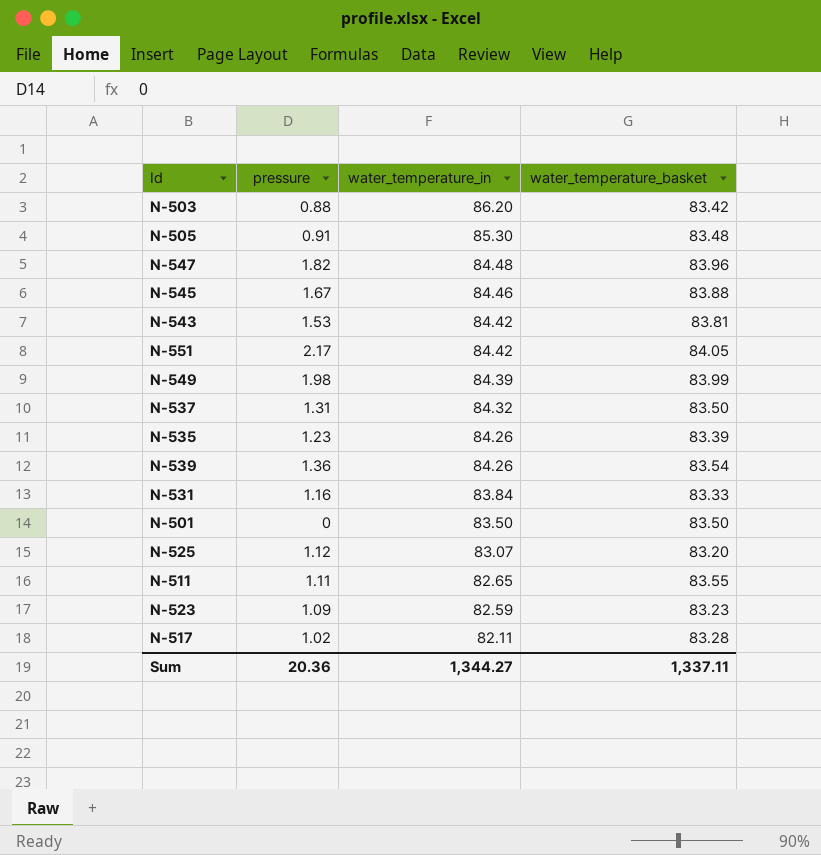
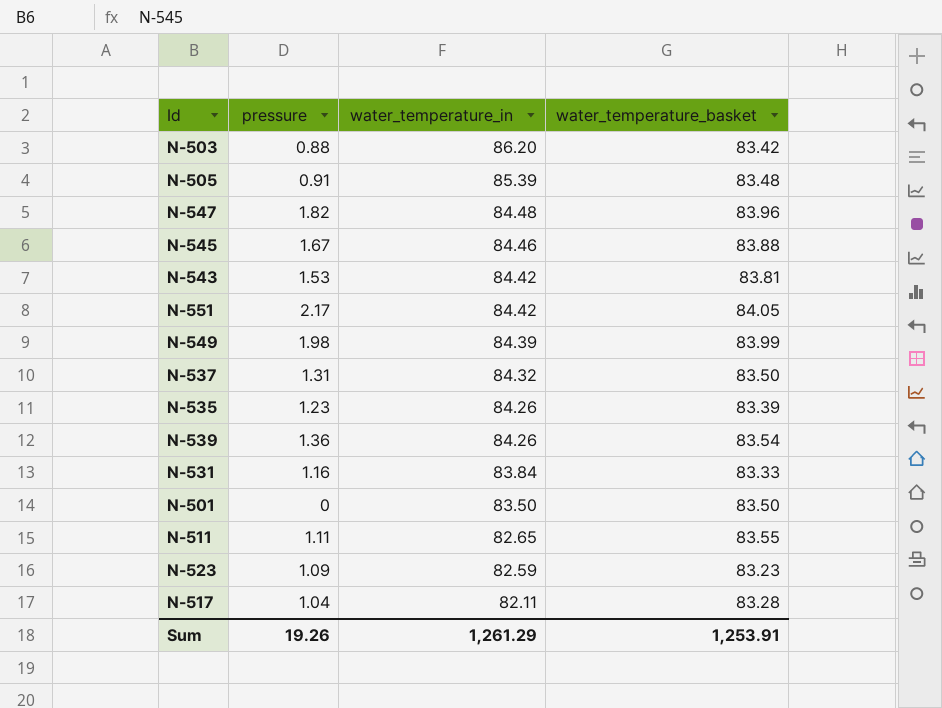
row N-525: 1.12 | 83.07 | 83.20 -> none
N-505 | water_temperature_in: 85.30 -> 85.39
N-517 | pressure: 1.02 -> 1.04
Sum | pressure: 20.36 -> 19.26
Sum | water_temperature_in: 1,344.27 -> 1,261.29
Sum | water_temperature_basket: 1,337.11 -> 1,253.91

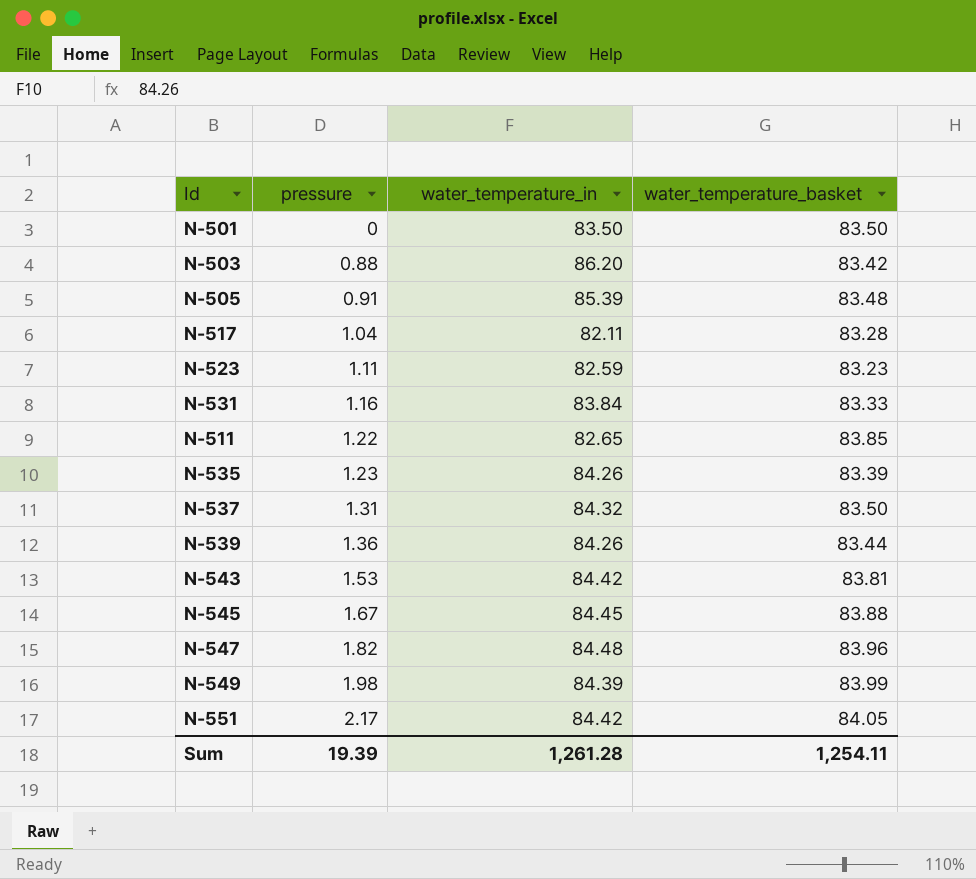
row order: water_temperature_in descending -> pressure ascending
N-523 | pressure: 1.09 -> 1.11
N-511 | pressure: 1.11 -> 1.22
N-511 | water_temperature_basket: 83.55 -> 83.85
N-539 | water_temperature_basket: 83.54 -> 83.44
N-545 | water_temperature_in: 84.46 -> 84.45
Sum | pressure: 19.26 -> 19.39
Sum | water_temperature_in: 1,261.29 -> 1,261.28
Sum | water_temperature_basket: 1,253.91 -> 1,254.11

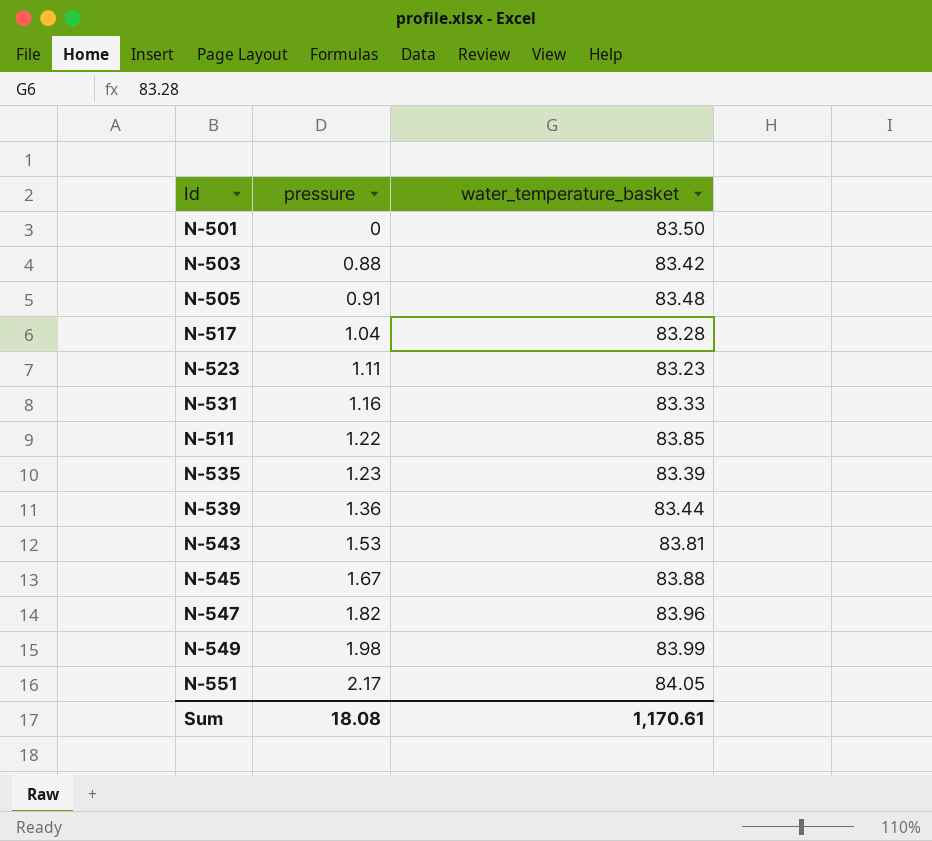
column water_temperature_in | position: 3 -> none
row N-537: 1.31 | 84.32 | 83.50 -> none
Sum | pressure: 19.39 -> 18.08
Sum | water_temperature_basket: 1,254.11 -> 1,170.61

